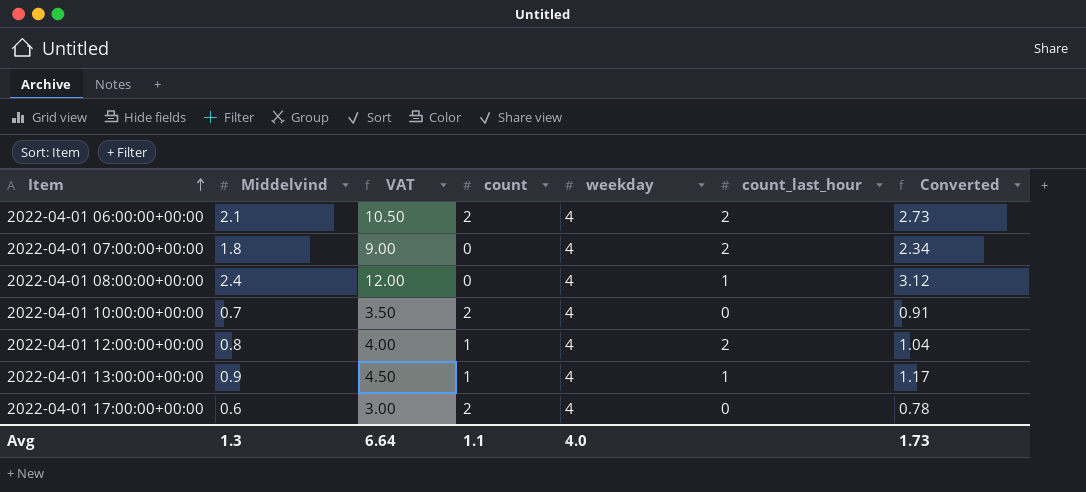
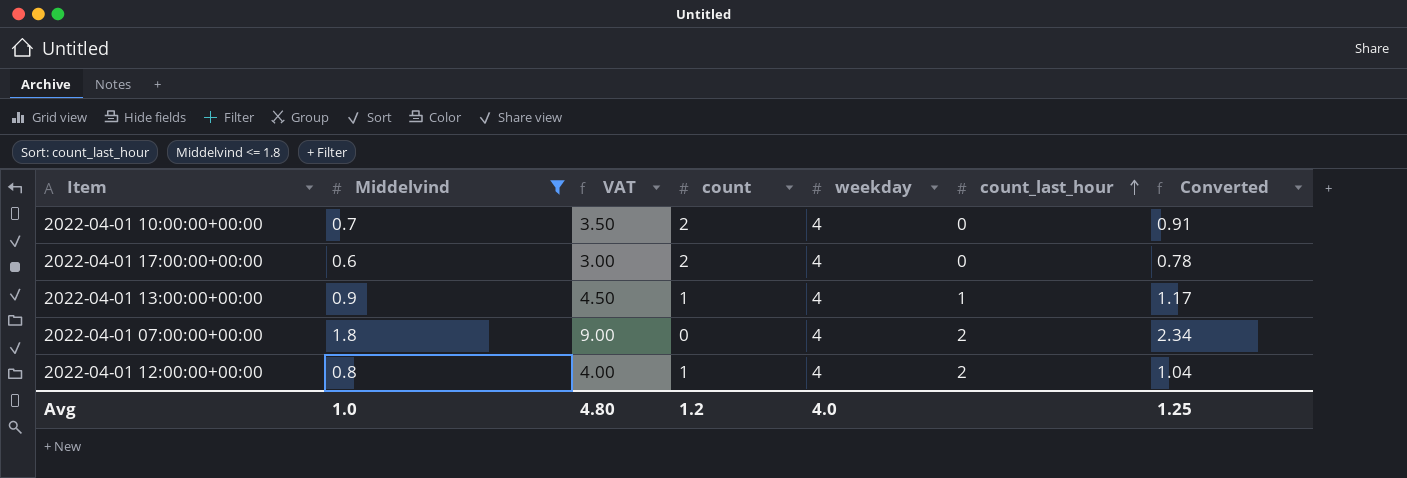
filter: none -> Middelvind <= 1.8
row order: Item ascending -> count_last_hour ascending
Avg | Middelvind: 1.3 -> 1.0
Avg | VAT: 6.64 -> 4.80
Avg | count: 1.1 -> 1.2
Avg | Converted: 1.73 -> 1.25

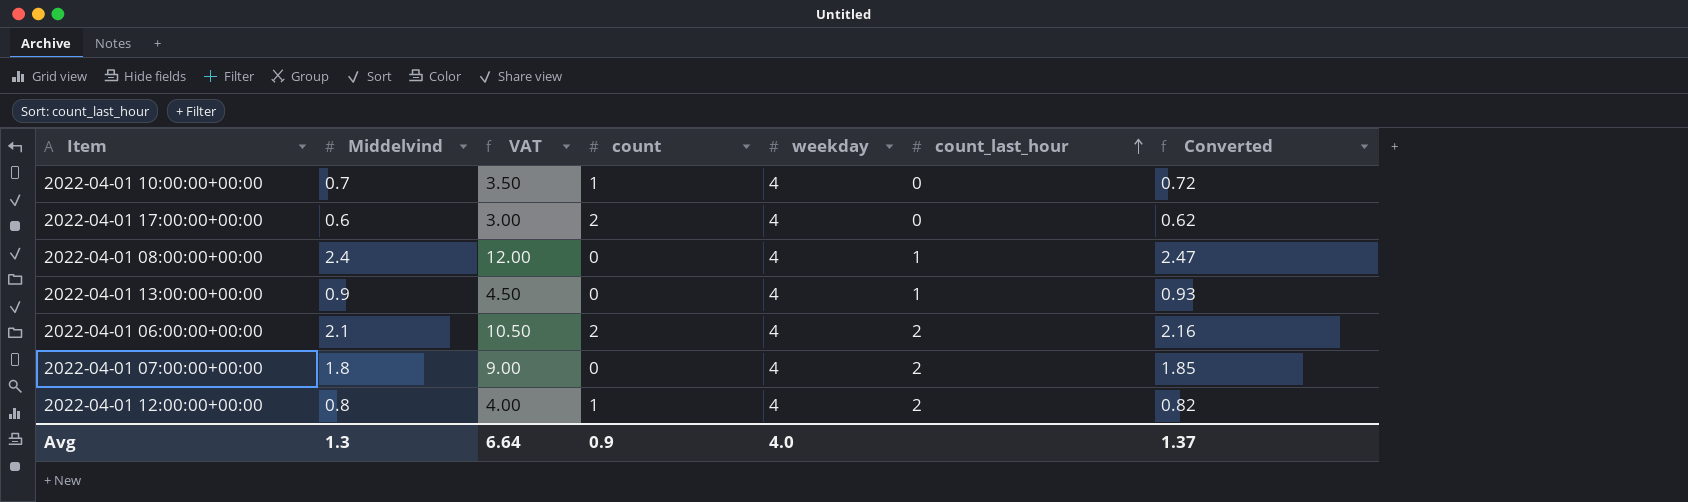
filter: Middelvind <= 1.8 -> none
column Converted | formula: [Middelvind] * 1.3 -> [Middelvind] * 1.03
2022-04-01 10:00:00+00:00 | count: 2 -> 1
2022-04-01 13:00:00+00:00 | count: 1 -> 0
Avg | Middelvind: 1.0 -> 1.3
Avg | VAT: 4.80 -> 6.64
Avg | count: 1.2 -> 0.9
Avg | Converted: 1.25 -> 1.37

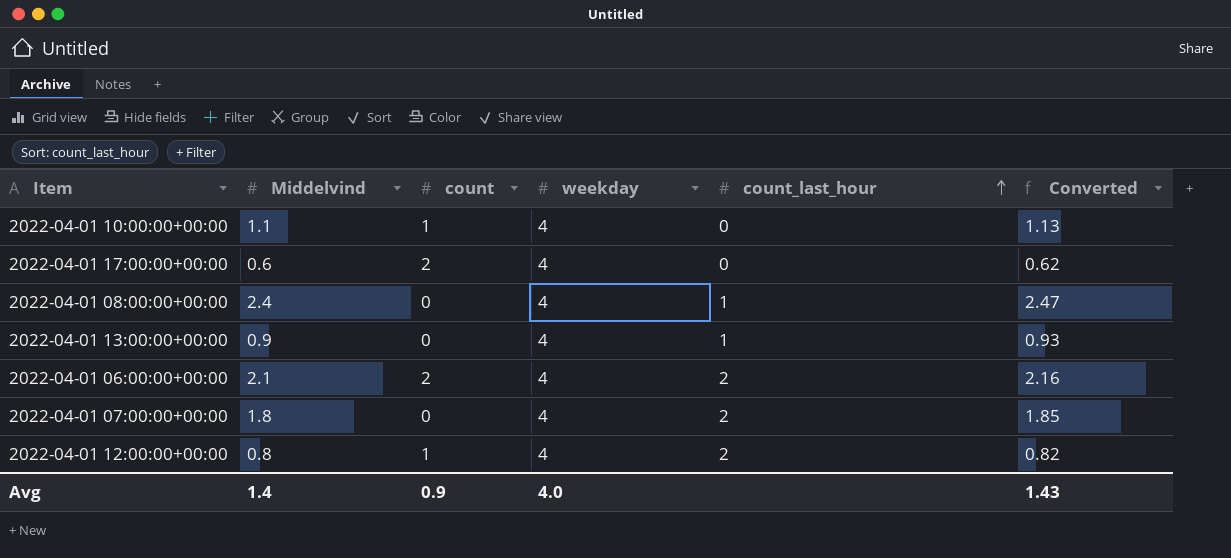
column VAT | formula: [Middelvind] * 5 -> none
2022-04-01 10:00:00+00:00 | Middelvind: 0.7 -> 1.1
2022-04-01 10:00:00+00:00 | Converted: 0.72 -> 1.13
Avg | Middelvind: 1.3 -> 1.4
Avg | Converted: 1.37 -> 1.43

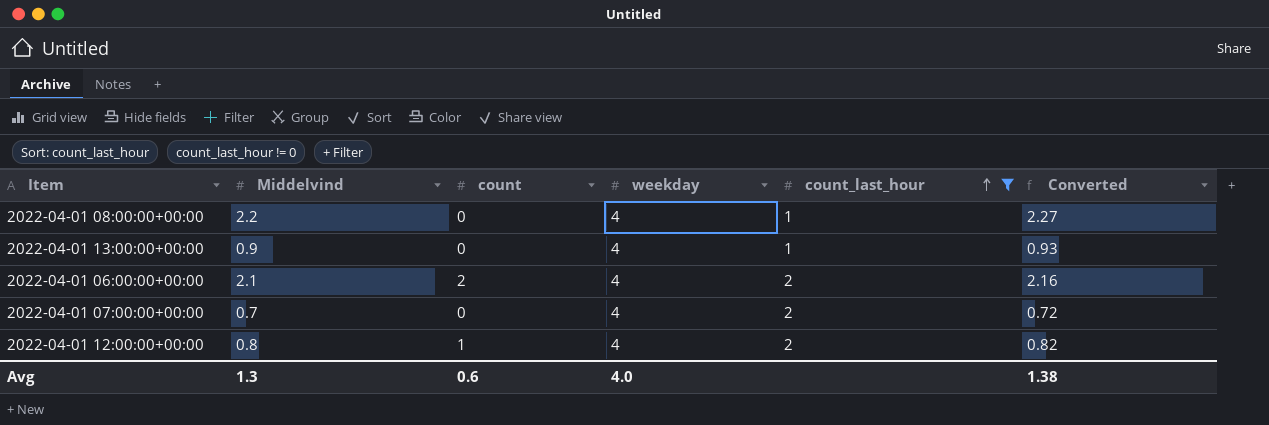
filter: none -> count_last_hour != 0
2022-04-01 08:00:00+00:00 | Middelvind: 2.4 -> 2.2
2022-04-01 08:00:00+00:00 | Converted: 2.47 -> 2.27
2022-04-01 07:00:00+00:00 | Middelvind: 1.8 -> 0.7
2022-04-01 07:00:00+00:00 | Converted: 1.85 -> 0.72
Avg | Middelvind: 1.4 -> 1.3
Avg | count: 0.9 -> 0.6
Avg | Converted: 1.43 -> 1.38

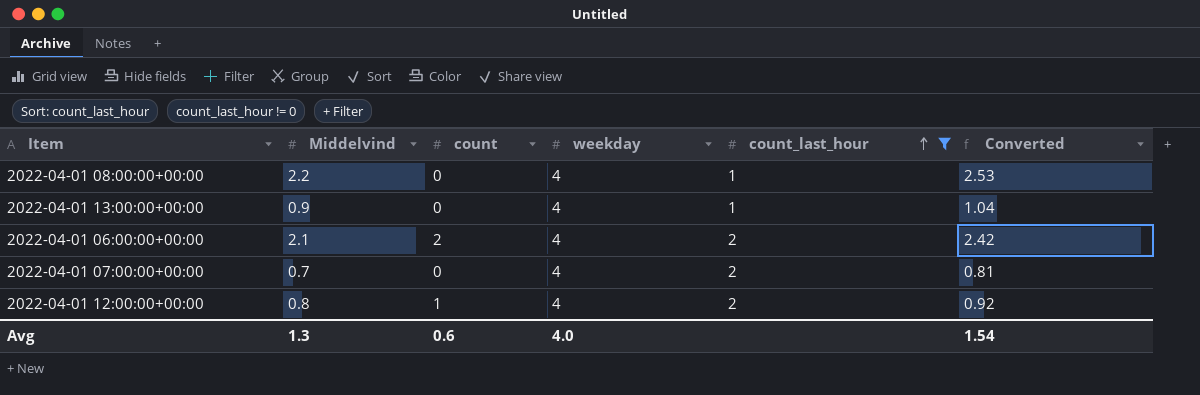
column Converted | formula: [Middelvind] * 1.03 -> [Middelvind] * 1.15
Avg | Converted: 1.38 -> 1.54

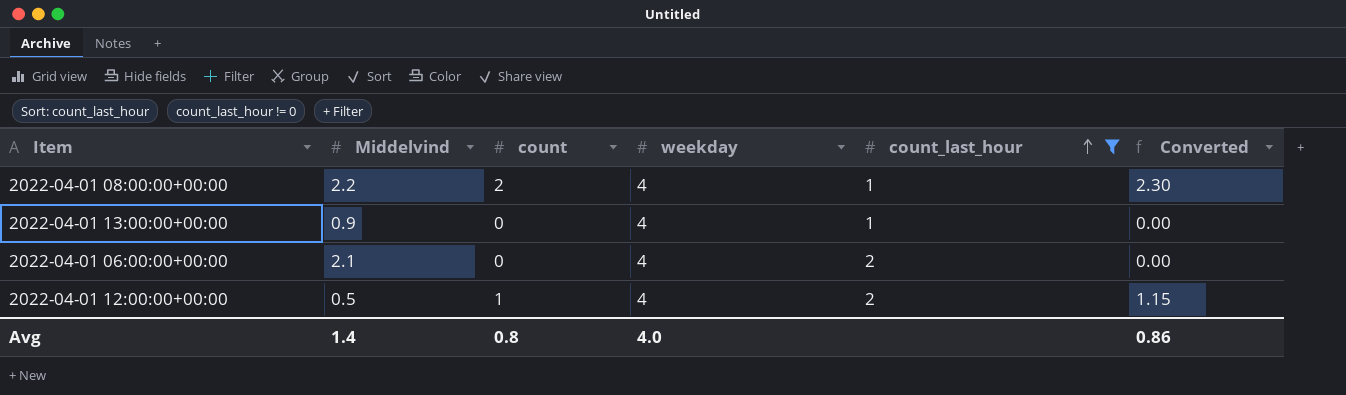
column Converted | formula: [Middelvind] * 1.15 -> [count] * 1.15
row 2022-04-01 07:00:00+00:00: 0.7 | 0 | 4 | 2 | 0.81 -> none
2022-04-01 08:00:00+00:00 | count: 0 -> 2
2022-04-01 06:00:00+00:00 | count: 2 -> 0
2022-04-01 12:00:00+00:00 | Middelvind: 0.8 -> 0.5
Avg | Middelvind: 1.3 -> 1.4
Avg | count: 0.6 -> 0.8
Avg | Converted: 1.54 -> 0.86

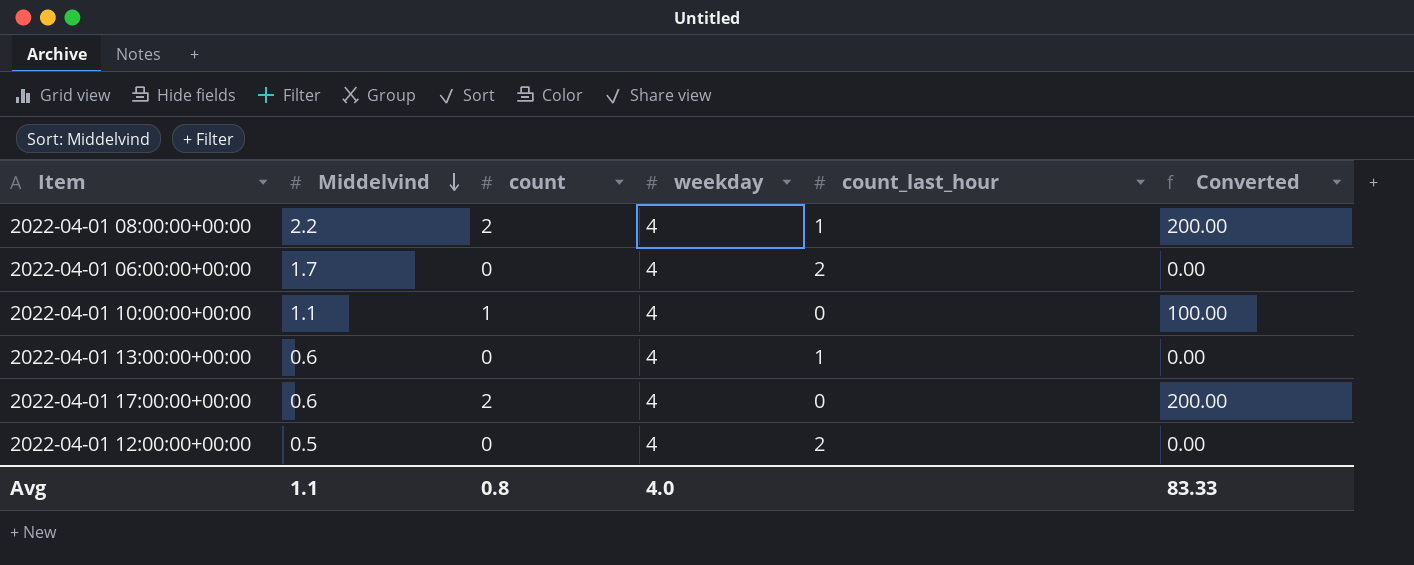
filter: count_last_hour != 0 -> none
row order: count_last_hour ascending -> Middelvind descending
column Converted | formula: [count] * 1.15 -> [count] * 100
2022-04-01 06:00:00+00:00 | Middelvind: 2.1 -> 1.7
2022-04-01 13:00:00+00:00 | Middelvind: 0.9 -> 0.6
2022-04-01 12:00:00+00:00 | count: 1 -> 0
Avg | Middelvind: 1.4 -> 1.1
Avg | Converted: 0.86 -> 83.33

